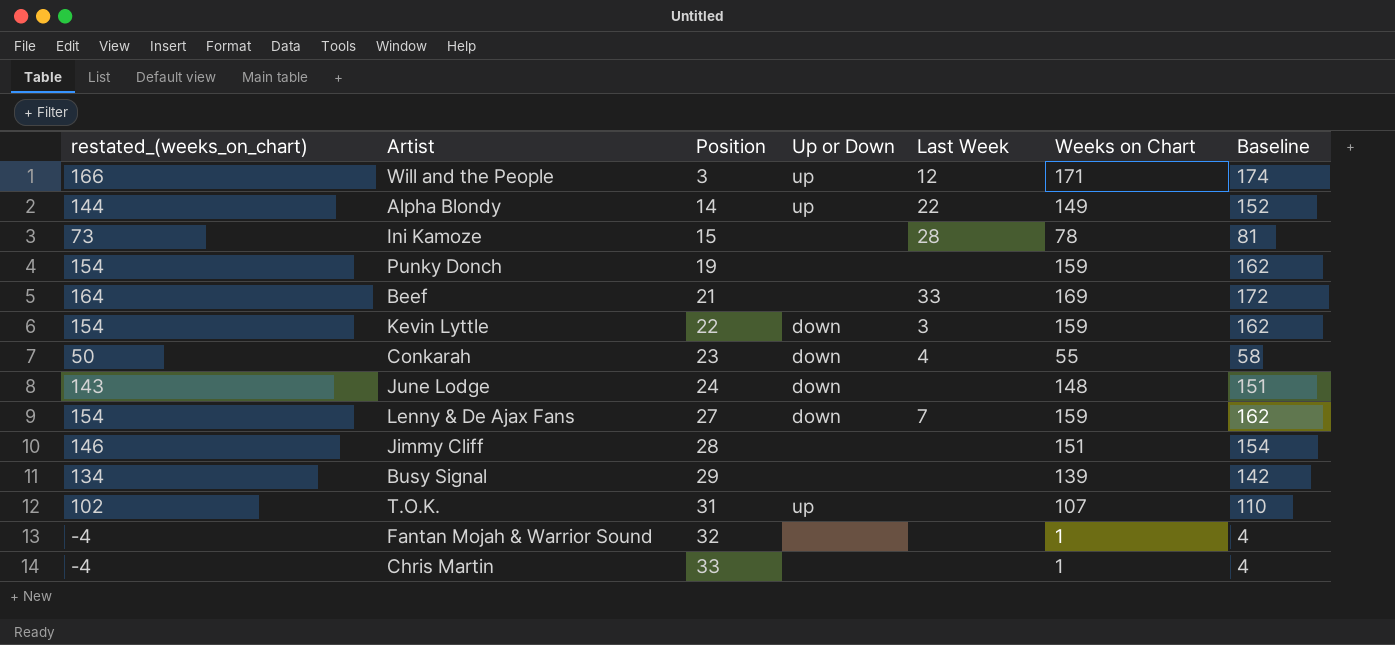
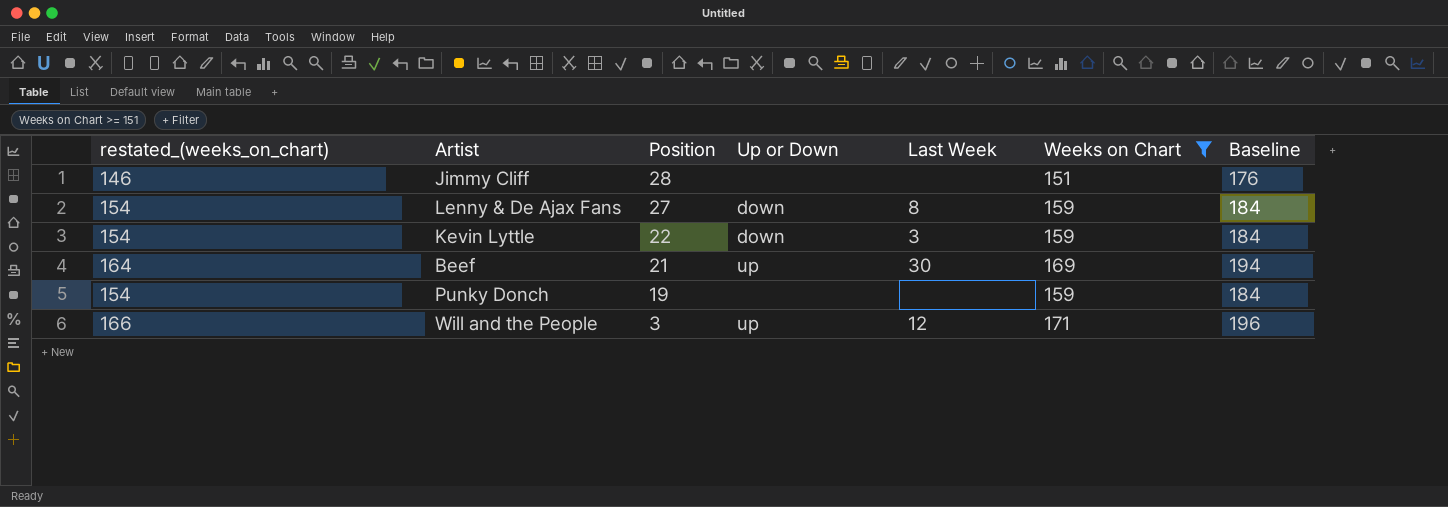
filter: none -> Weeks on Chart >= 151
row order: Position ascending -> Position descending
column Baseline | formula: [Weeks on Chart] + 3 -> [Weeks on Chart] + 25
Lenny & De Ajax Fans | Last Week: 7 -> 8
Beef | Up or Down: none -> up
Beef | Last Week: 33 -> 30

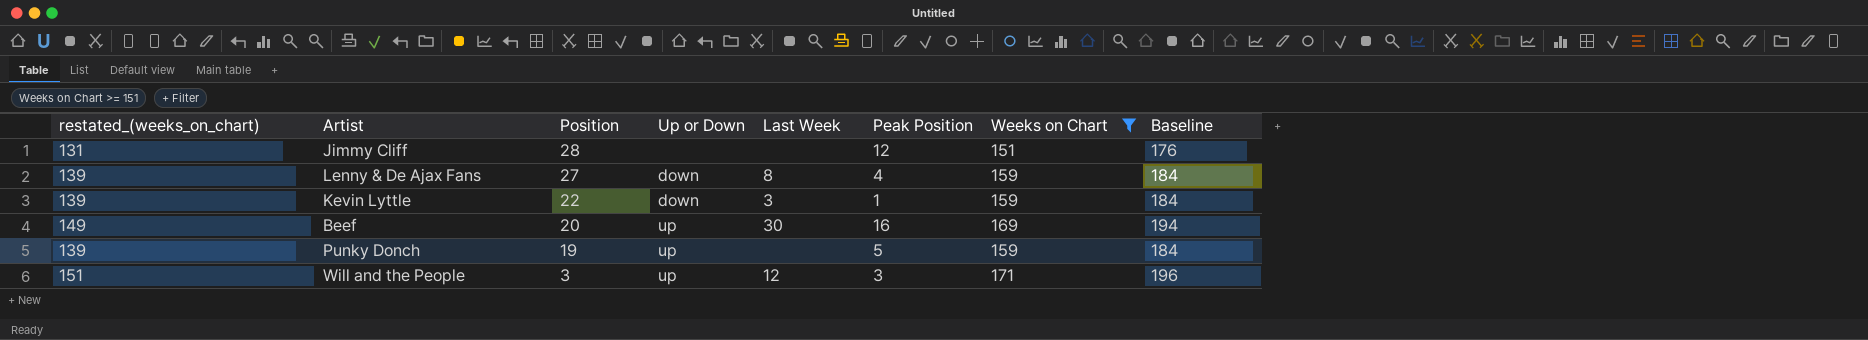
column restated_(weeks_on_chart) | formula: [Weeks on Chart] - 5 -> [Weeks on Chart] - 20
column Peak Position | position: none -> 6
Beef | Position: 21 -> 20
Punky Donch | Up or Down: none -> up

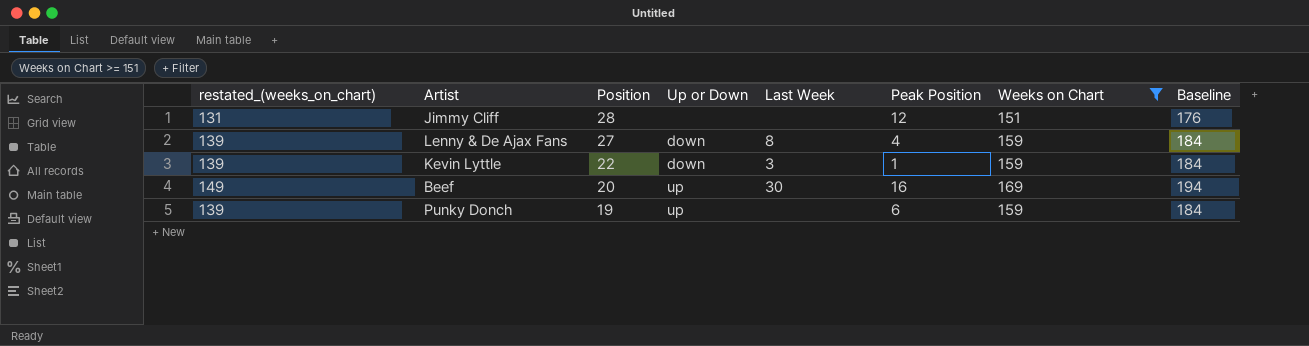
row Will and the People: 151 | 3 | up | 12 | 3 | 171 | 196 -> none
Punky Donch | Peak Position: 5 -> 6

